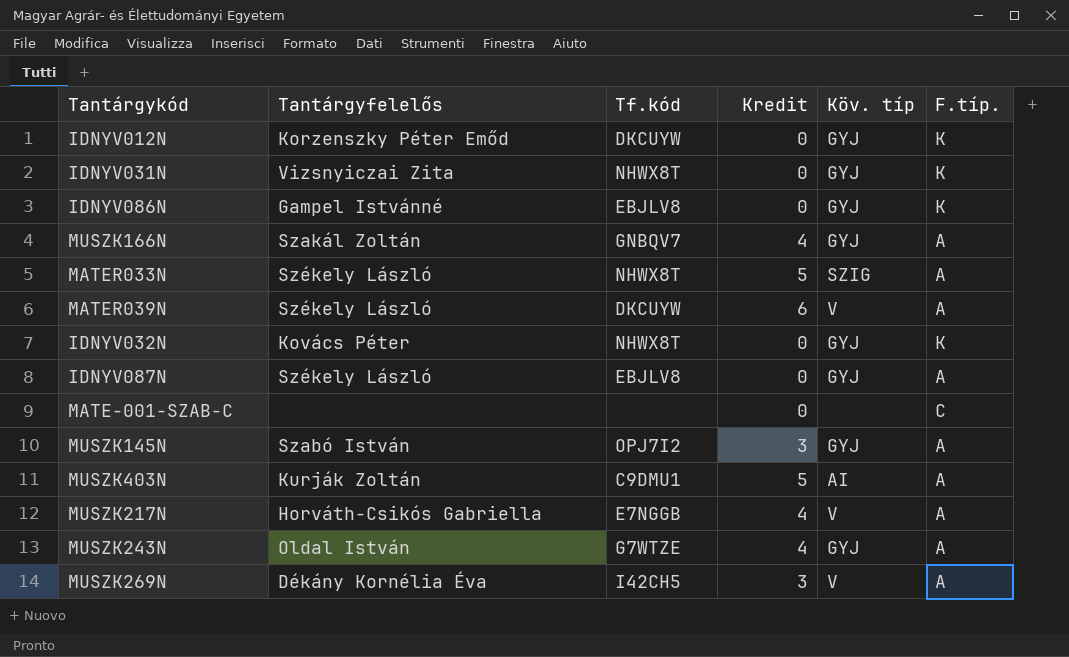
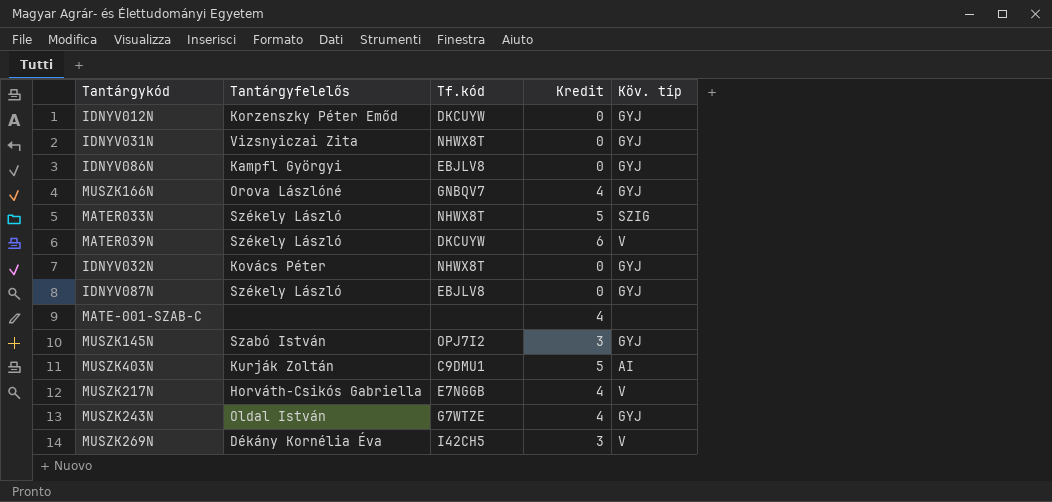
column F.típ. | position: 6 -> none
IDNYV086N | Tantárgyfelelős: Gampel Istvánné -> Kampfl Györgyi
MUSZK166N | Tantárgyfelelős: Szakál Zoltán -> Orova Lászlóné
MATE-001-SZAB-C | Kredit: 0 -> 4

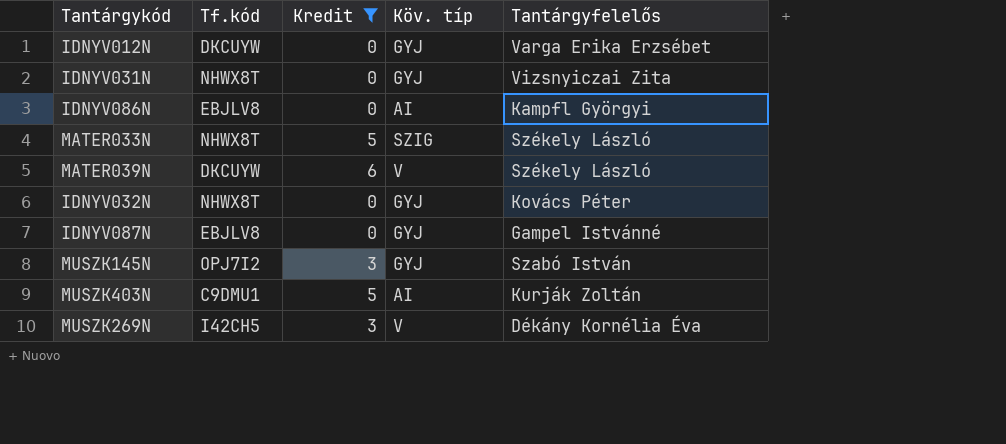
filter: none -> Kredit != 4
column Tantárgyfelelős | position: 2 -> 5
IDNYV012N | Tantárgyfelelős: Korzenszky Péter Emőd -> Varga Erika Erzsébet
IDNYV086N | Köv. típ: GYJ -> AI
IDNYV087N | Tantárgyfelelős: Székely László -> Gampel Istvánné

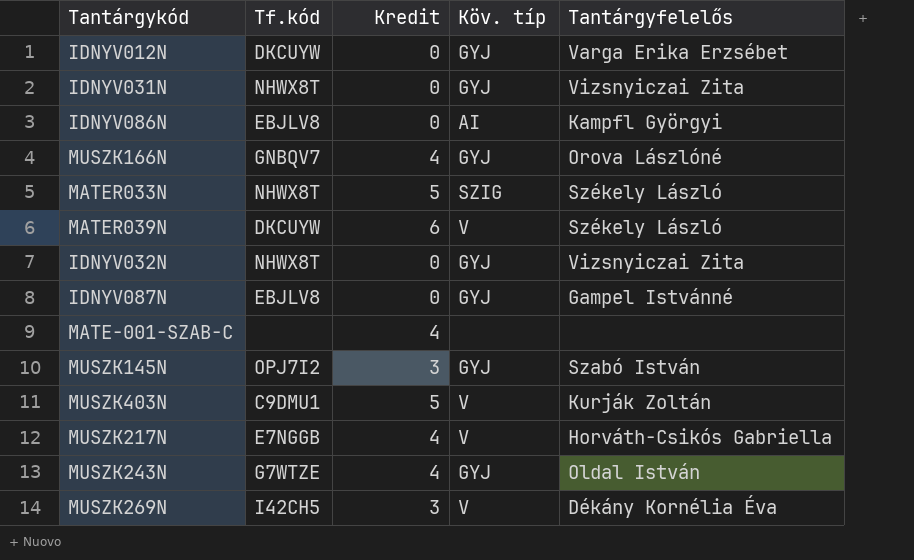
filter: Kredit != 4 -> none
IDNYV032N | Tantárgyfelelős: Kovács Péter -> Vizsnyiczai Zita
MUSZK403N | Köv. típ: AI -> V

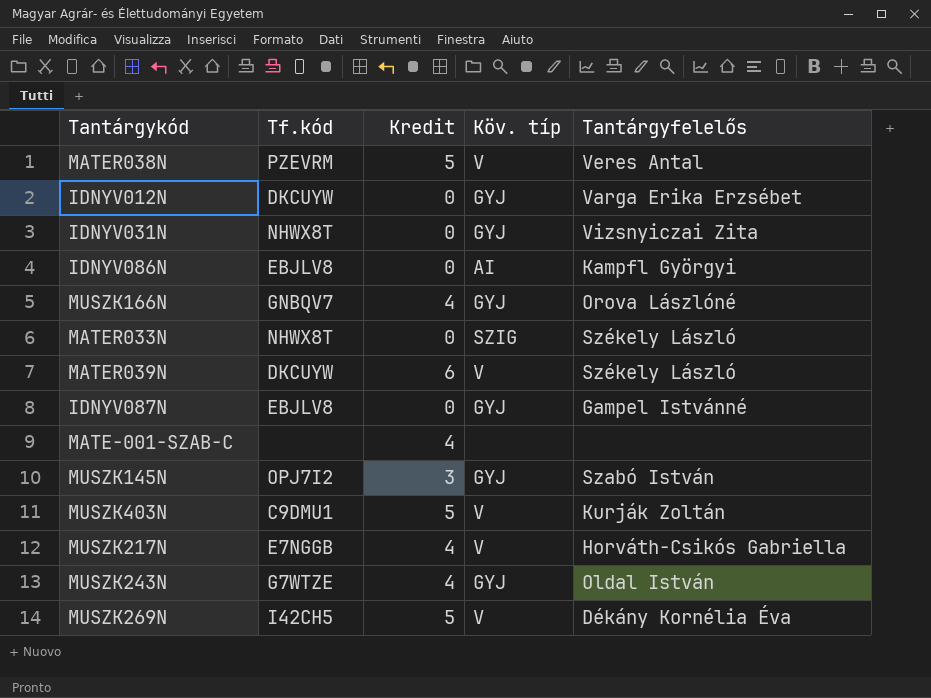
row IDNYV032N: NHWX8T | 0 | GYJ | Vizsnyiczai Zita -> none
row MATER038N: none -> PZEVRM | 5 | V | Veres Antal
MATER033N | Kredit: 5 -> 0
MUSZK269N | Kredit: 3 -> 5

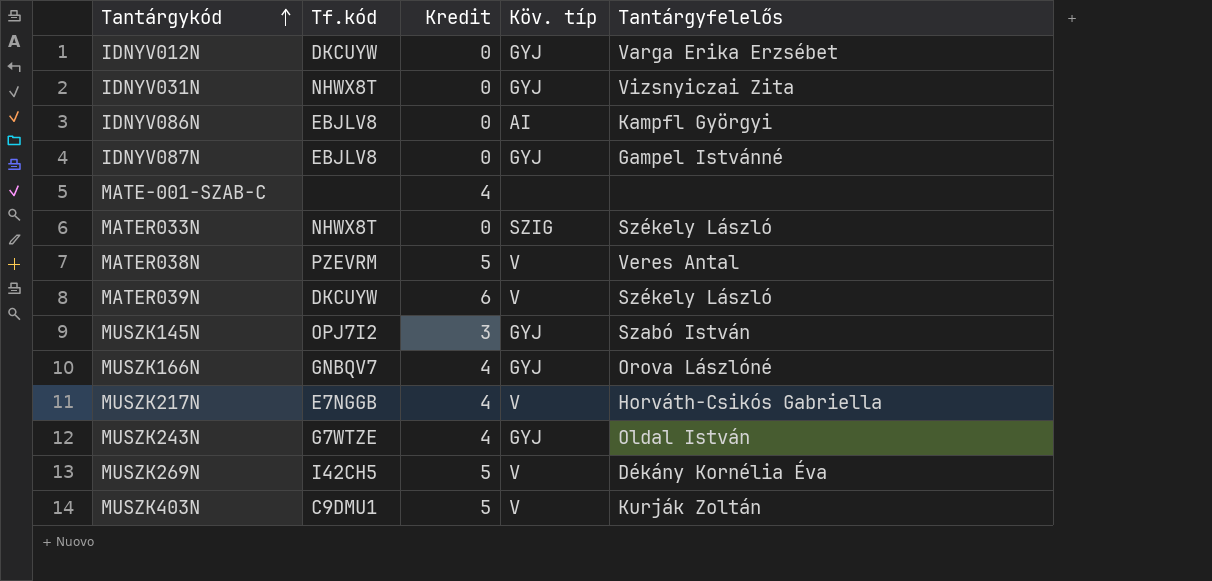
row order: none -> Tantárgykód ascending

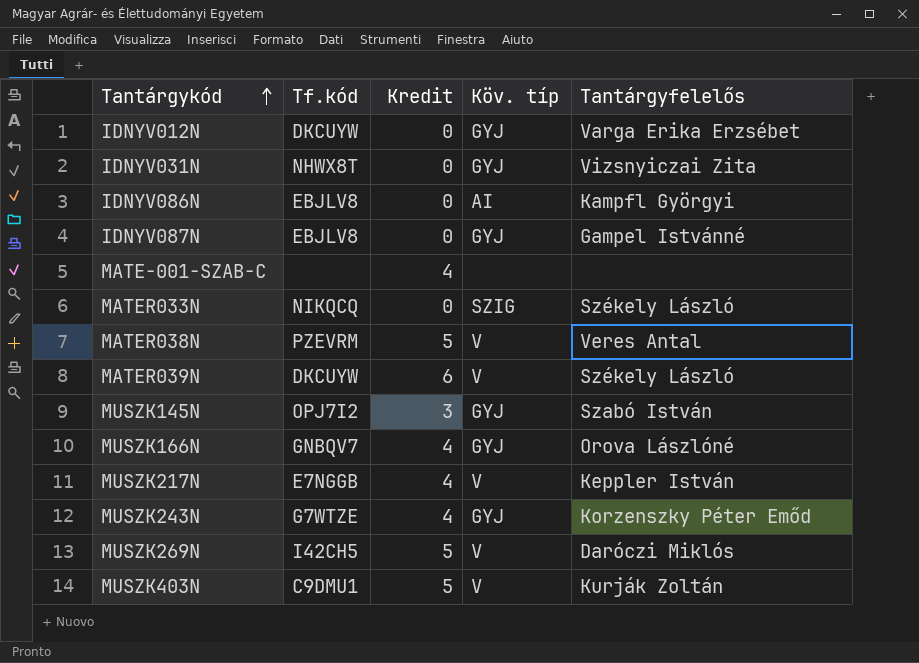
MATER033N | Tf.kód: NHWX8T -> NIKQCQ
MUSZK217N | Tantárgyfelelős: Horváth-Csikós Gabriella -> Keppler István
MUSZK243N | Tantárgyfelelős: Oldal István -> Korzenszky Péter Emőd
MUSZK269N | Tantárgyfelelős: Dékány Kornélia Éva -> Daróczi Miklós

